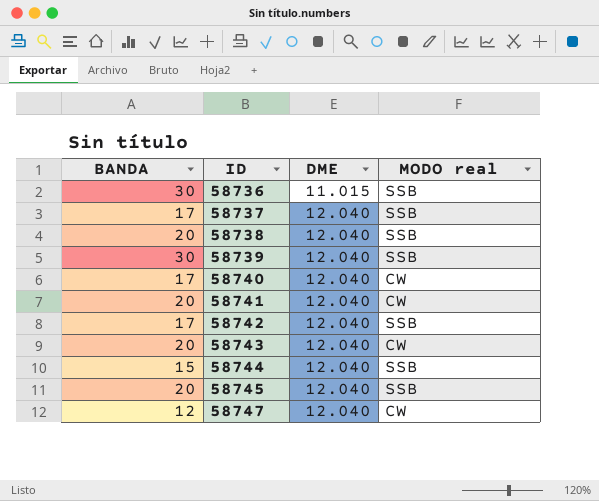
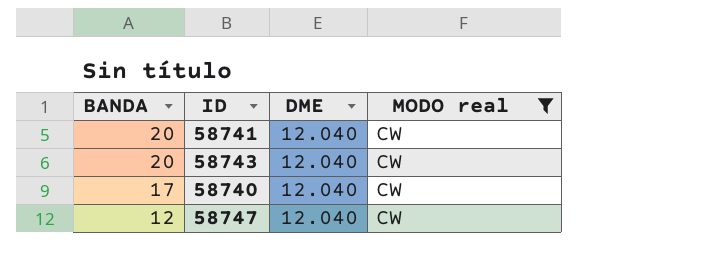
filter: none -> MODO real = CW
row order: ID ascending -> BANDA descending

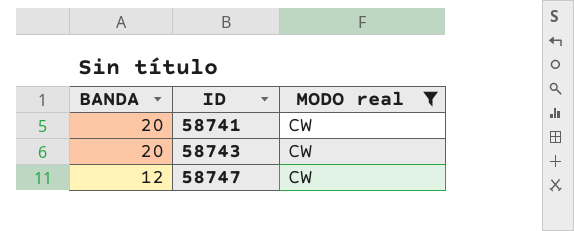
column DME | position: 3 -> none
row 58740: 17 | 12.040 | CW -> none

